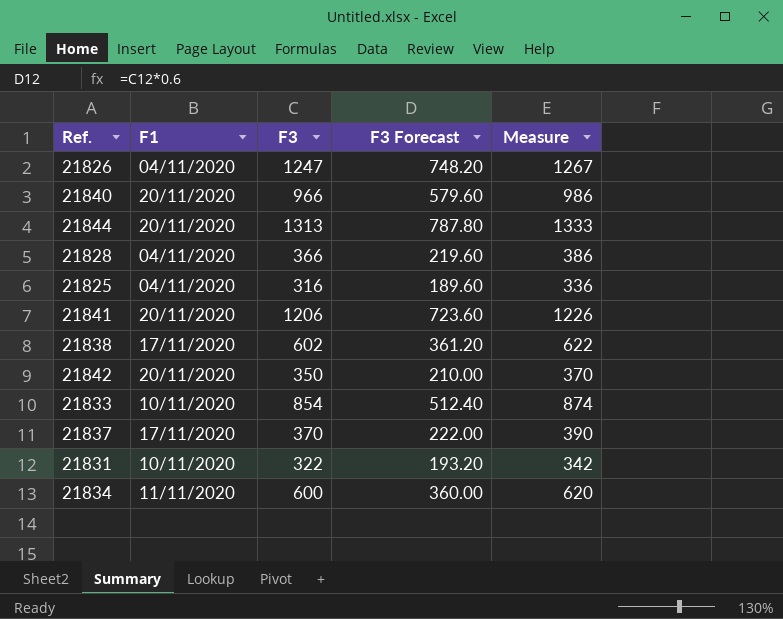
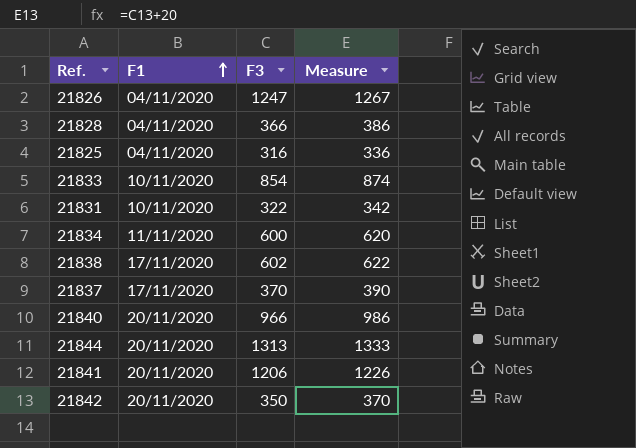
row order: none -> F1 ascending
column F3 Forecast | formula: [F3] * 0.6 -> none

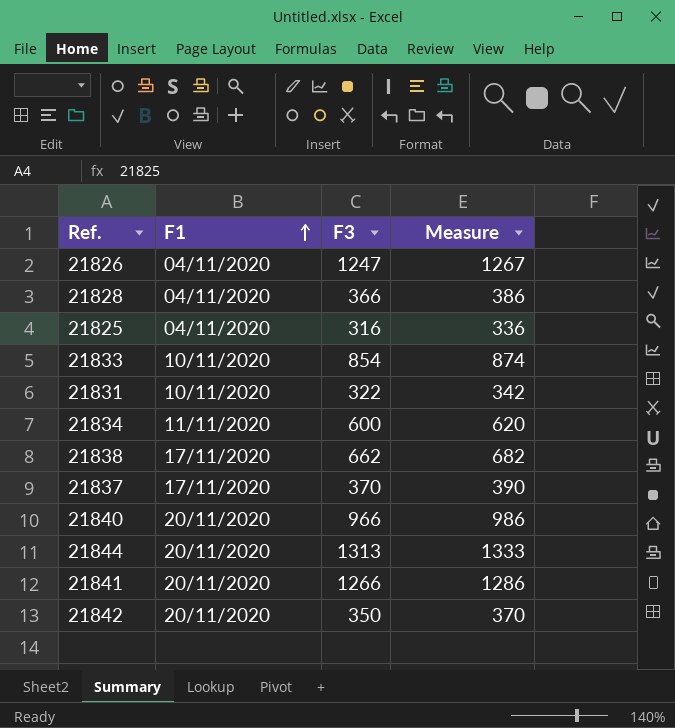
21838 | F3: 602 -> 662
21838 | Measure: 622 -> 682
21841 | F3: 1206 -> 1266
21841 | Measure: 1226 -> 1286

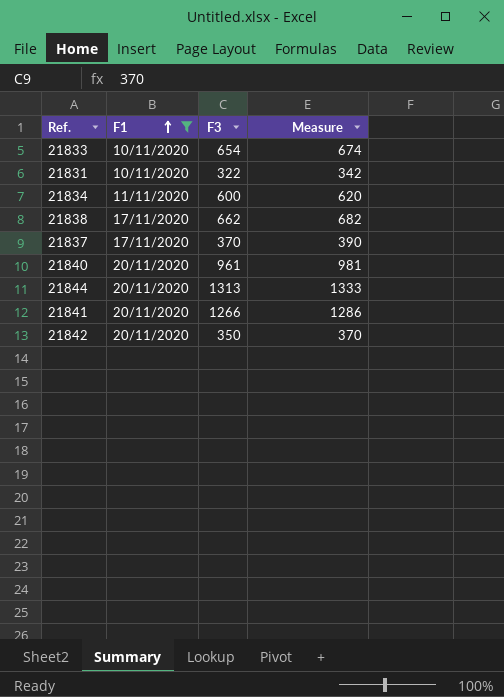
filter: none -> F1 != 04/11/2020
21833 | F3: 854 -> 654
21833 | Measure: 874 -> 674
21840 | F3: 966 -> 961
21840 | Measure: 986 -> 981

